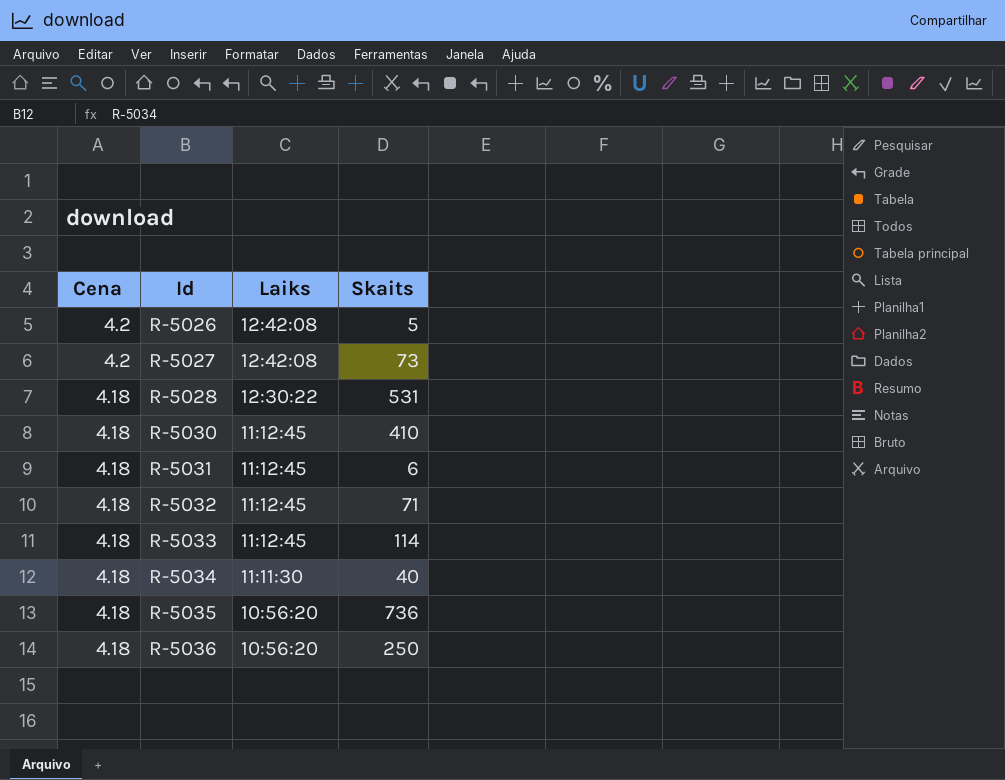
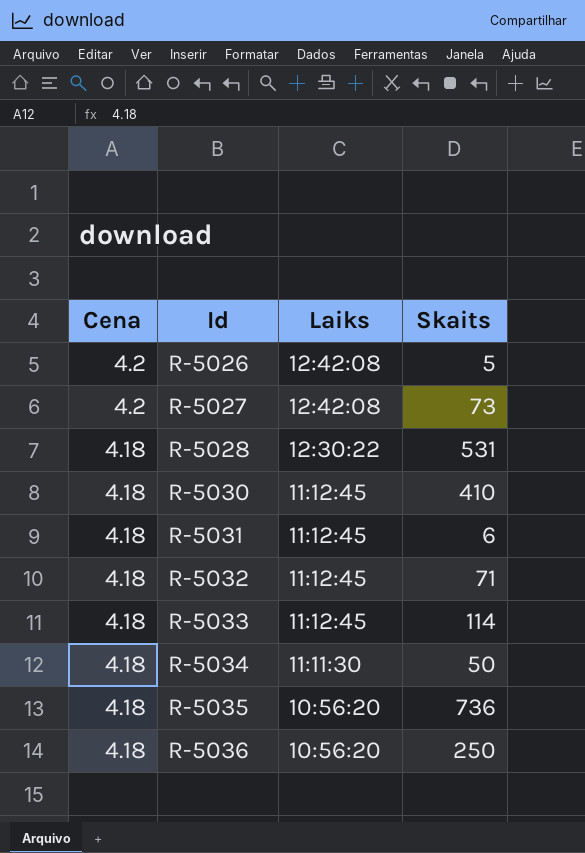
R-5034 | Skaits: 40 -> 50

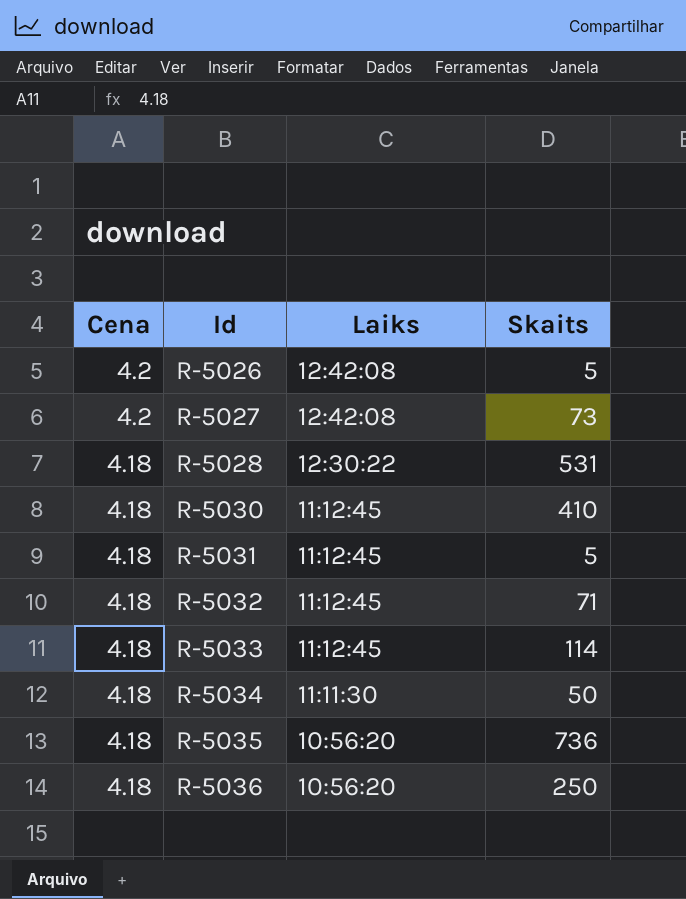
R-5031 | Skaits: 6 -> 5

